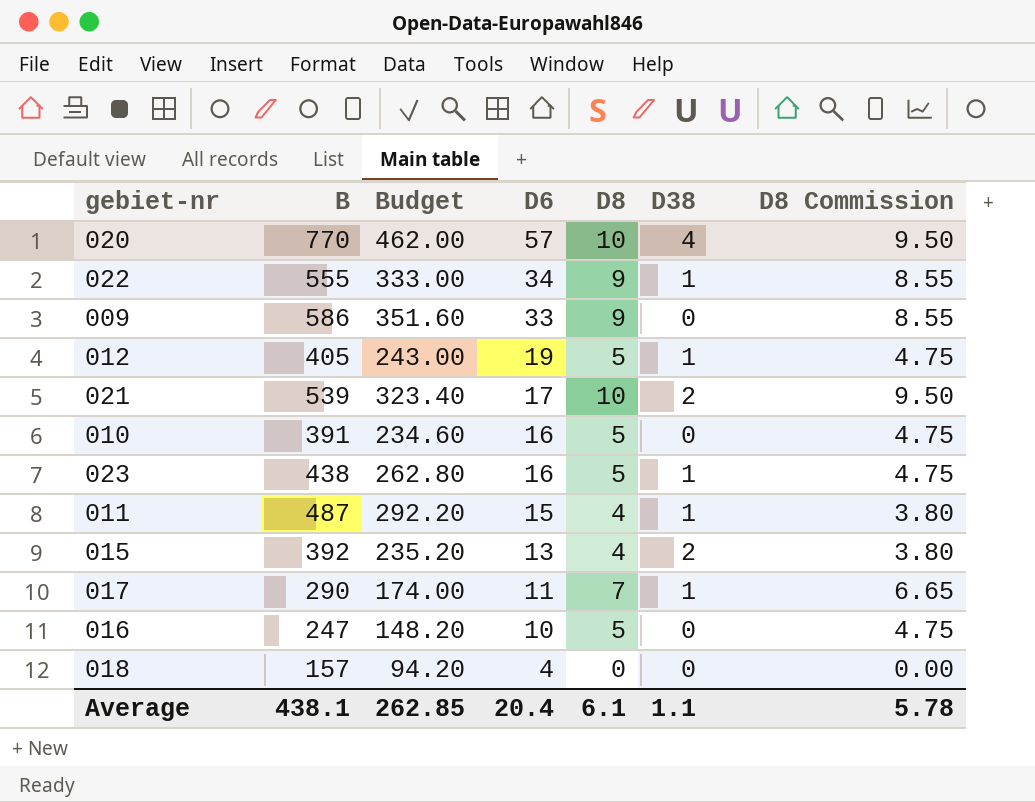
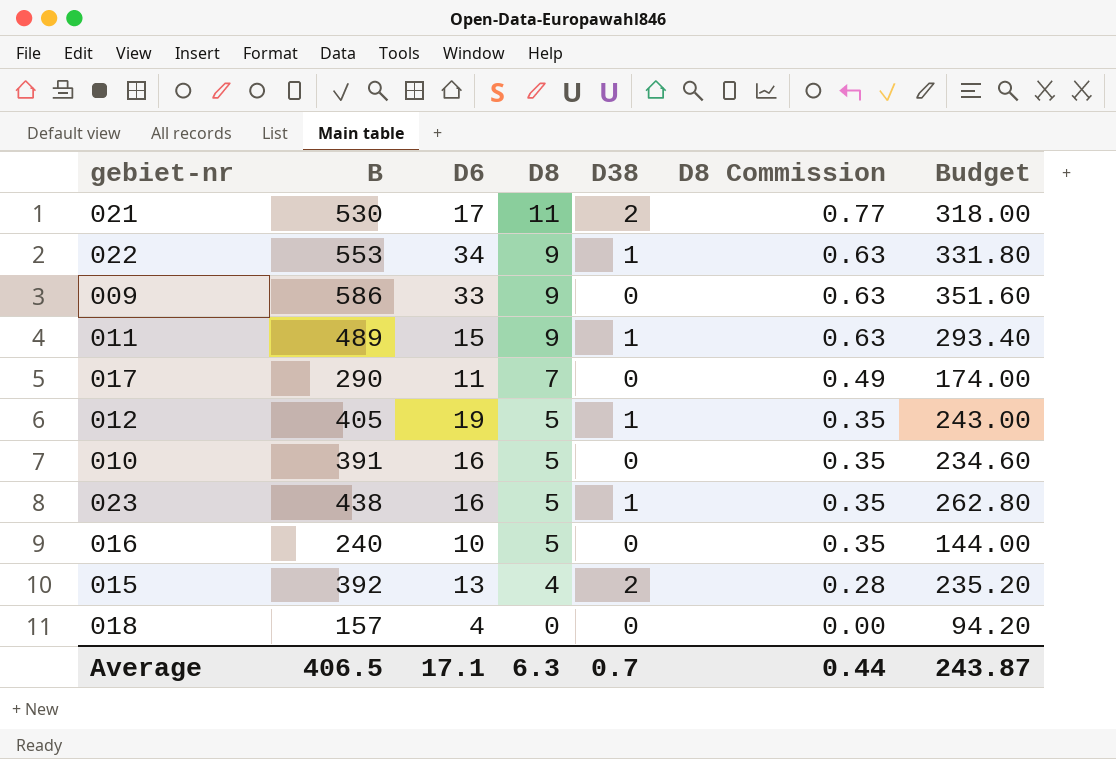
row order: D6 descending -> D8 descending
column D8 Commission | formula: [D8] * 0.95 -> [D8] * 0.07
column Budget | position: 3 -> 7
row 020: 770 | 462.00 | 57 | 10 | 4 | 9.50 -> none
021 | B: 539 -> 530
021 | D8: 10 -> 11
021 | Budget: 323.40 -> 318.00
022 | B: 555 -> 553
022 | Budget: 333.00 -> 331.80
011 | B: 487 -> 489
011 | D8: 4 -> 9
011 | Budget: 292.20 -> 293.40
017 | D38: 1 -> 0
016 | B: 247 -> 240
016 | Budget: 148.20 -> 144.00
Average | B: 438.1 -> 406.5
Average | D6: 20.4 -> 17.1
Average | D8: 6.1 -> 6.3
Average | D38: 1.1 -> 0.7
Average | D8 Commission: 5.78 -> 0.44
Average | Budget: 262.85 -> 243.87

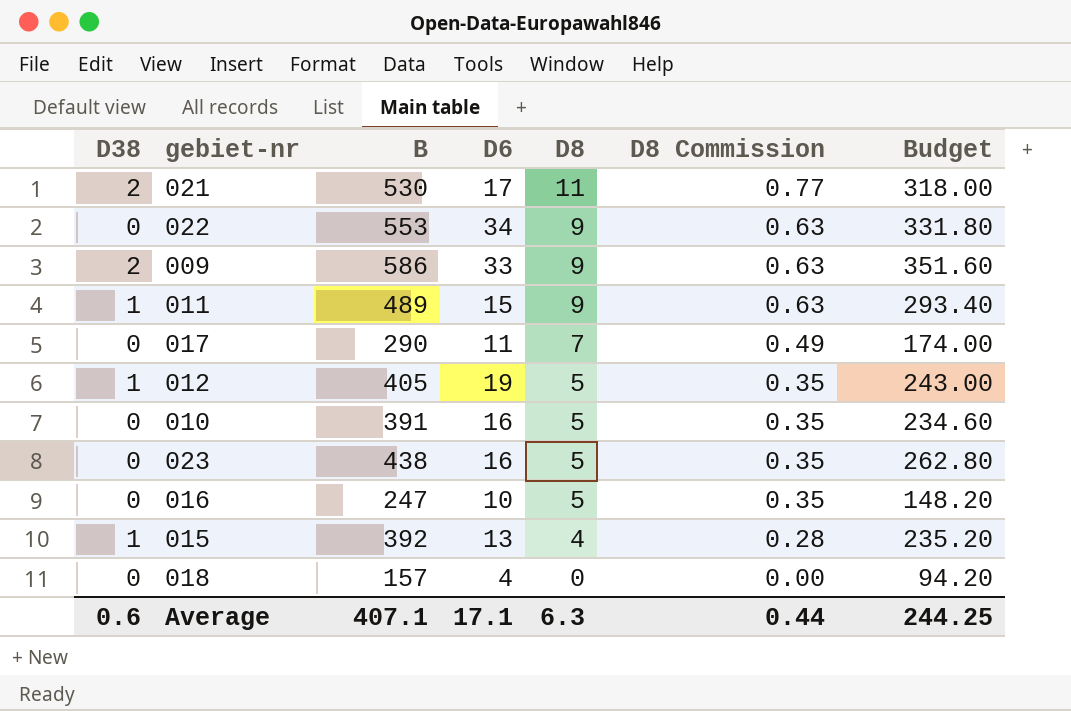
column D38 | position: 5 -> 1
022 | D38: 1 -> 0
009 | D38: 0 -> 2
023 | D38: 1 -> 0
016 | B: 240 -> 247
016 | Budget: 144.00 -> 148.20
015 | D38: 2 -> 1
Average | D38: 0.7 -> 0.6
Average | B: 406.5 -> 407.1
Average | Budget: 243.87 -> 244.25

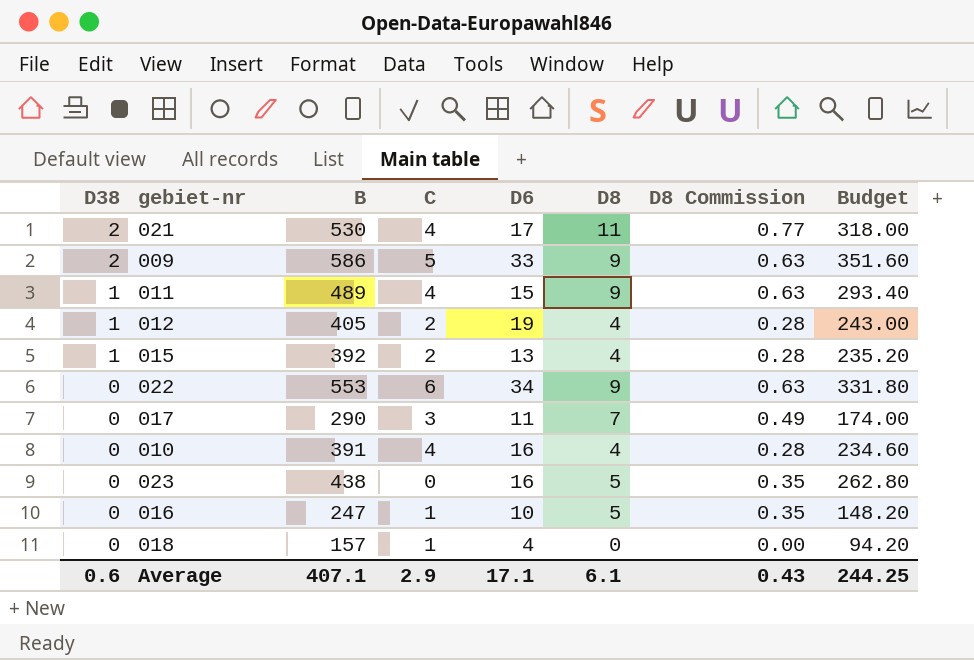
row order: D8 descending -> D38 descending
column C | position: none -> 4
012 | D8: 5 -> 4
012 | D8 Commission: 0.35 -> 0.28
010 | D8: 5 -> 4
010 | D8 Commission: 0.35 -> 0.28
Average | D8: 6.3 -> 6.1
Average | D8 Commission: 0.44 -> 0.43

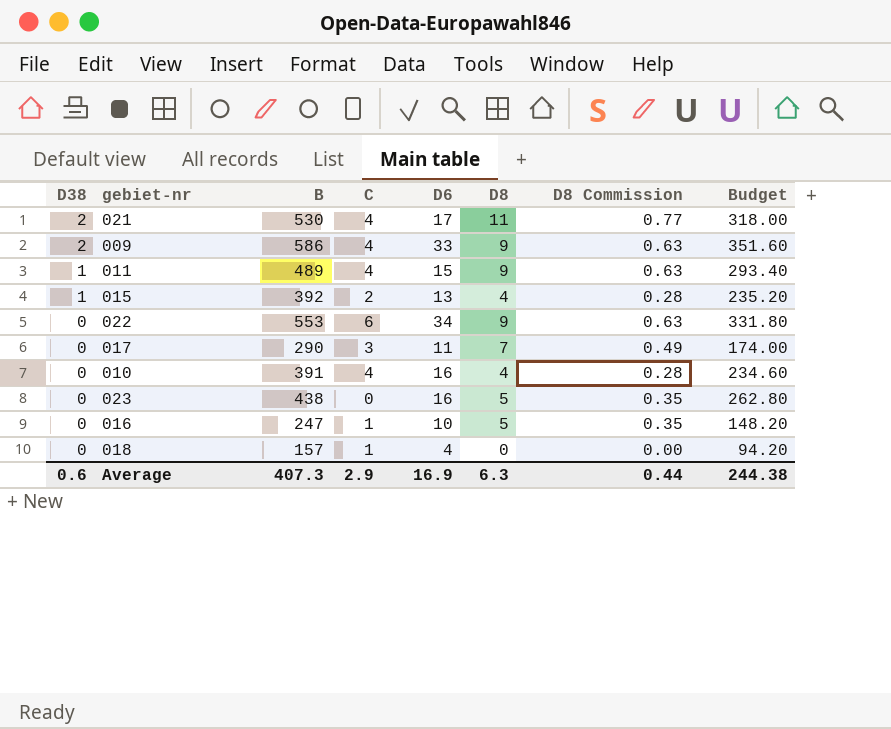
row 012: 1 | 405 | 2 | 19 | 4 | 0.28 | 243.00 -> none
009 | C: 5 -> 4
Average | B: 407.1 -> 407.3
Average | D6: 17.1 -> 16.9
Average | D8: 6.1 -> 6.3
Average | D8 Commission: 0.43 -> 0.44
Average | Budget: 244.25 -> 244.38

